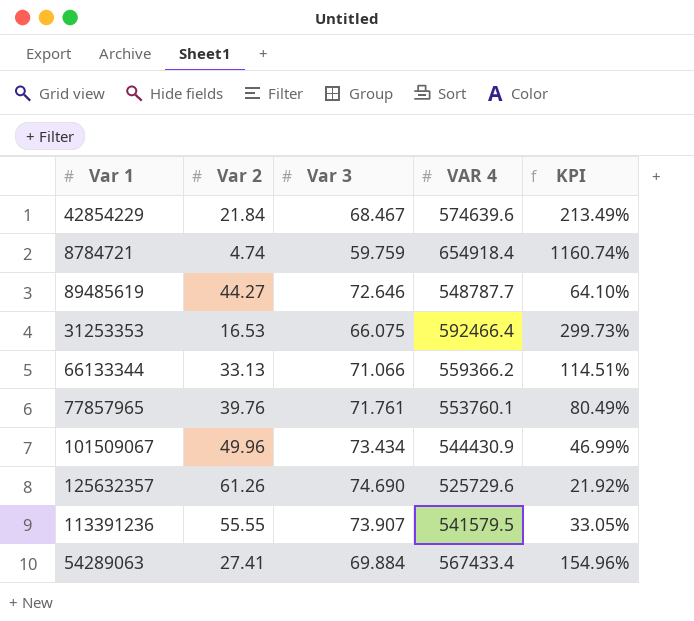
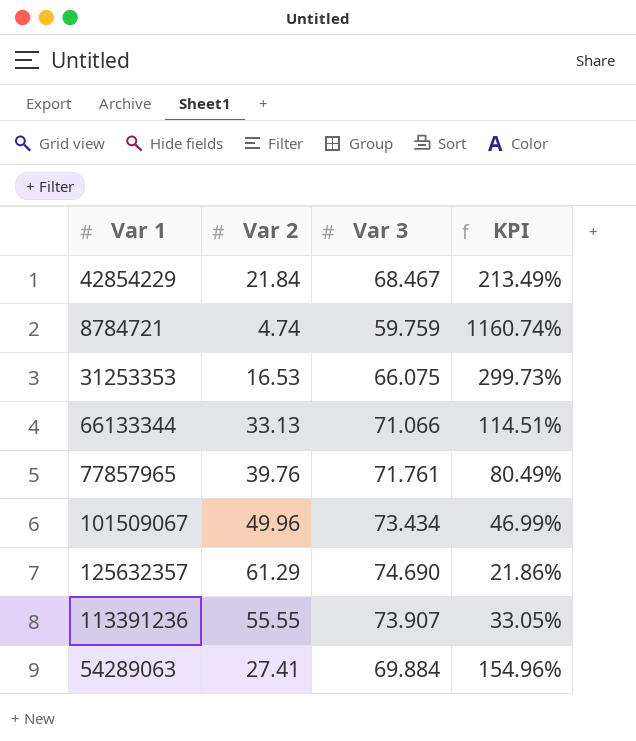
column VAR 4 | position: 4 -> none
row 89485619: 44.27 | 72.646 | 548787.7 | 64.10% -> none
125632357 | Var 2: 61.26 -> 61.29
125632357 | KPI: 21.92% -> 21.86%

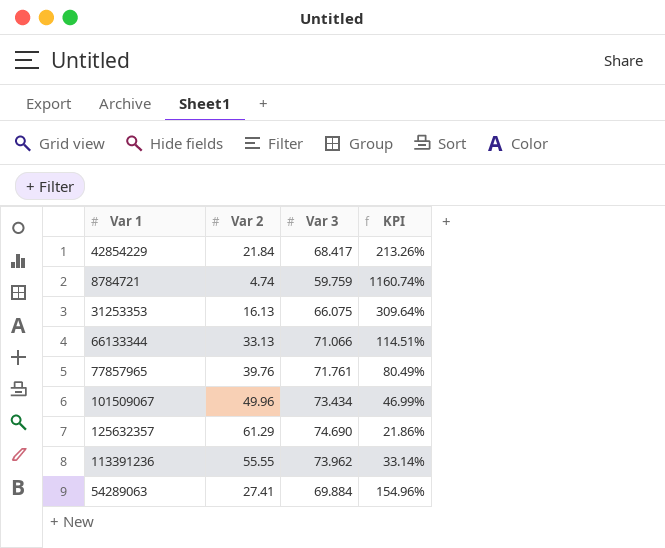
42854229 | Var 3: 68.467 -> 68.417
42854229 | KPI: 213.49% -> 213.26%
31253353 | Var 2: 16.53 -> 16.13
31253353 | KPI: 299.73% -> 309.64%
113391236 | Var 3: 73.907 -> 73.962
113391236 | KPI: 33.05% -> 33.14%

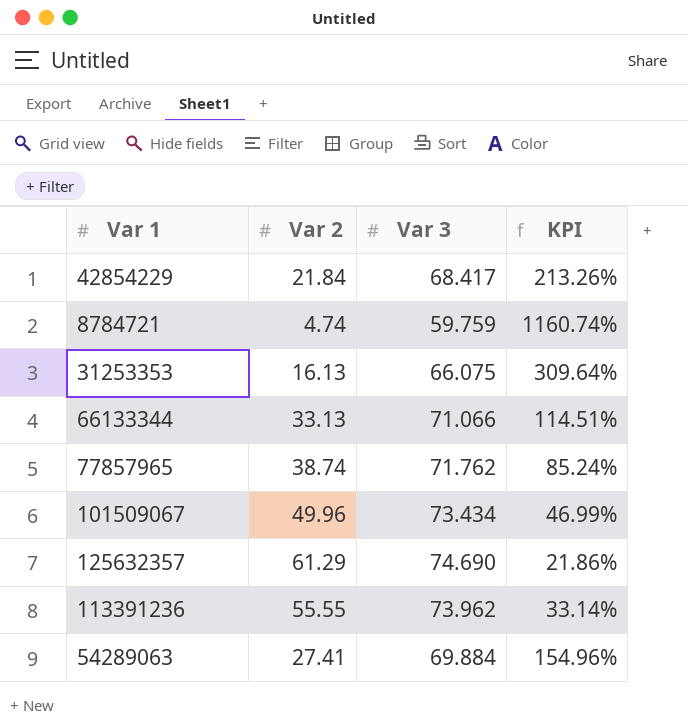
77857965 | Var 2: 39.76 -> 38.74
77857965 | Var 3: 71.761 -> 71.762
77857965 | KPI: 80.49% -> 85.24%

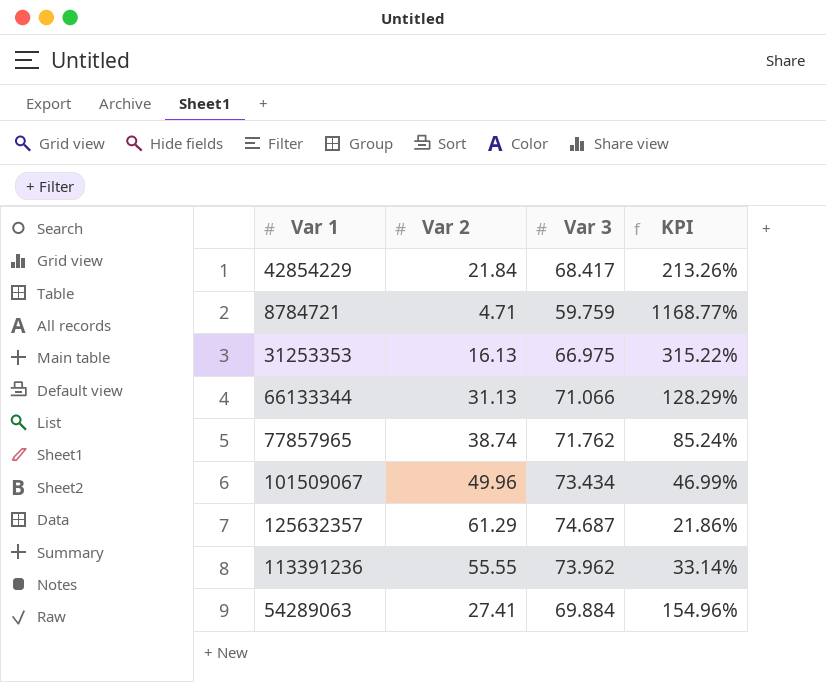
8784721 | Var 2: 4.74 -> 4.71
8784721 | KPI: 1160.74% -> 1168.77%
31253353 | Var 3: 66.075 -> 66.975
31253353 | KPI: 309.64% -> 315.22%
66133344 | Var 2: 33.13 -> 31.13
66133344 | KPI: 114.51% -> 128.29%
125632357 | Var 3: 74.690 -> 74.687

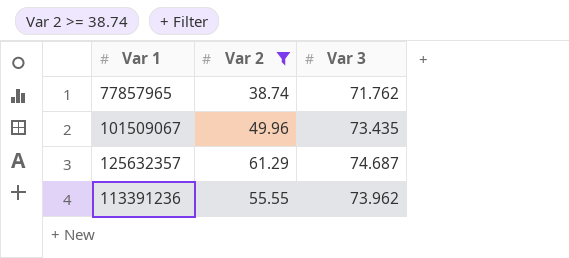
filter: none -> Var 2 >= 38.74
column KPI | formula: ([Var 3] - [Var 2]) / [Var 2] -> none
101509067 | Var 3: 73.434 -> 73.435

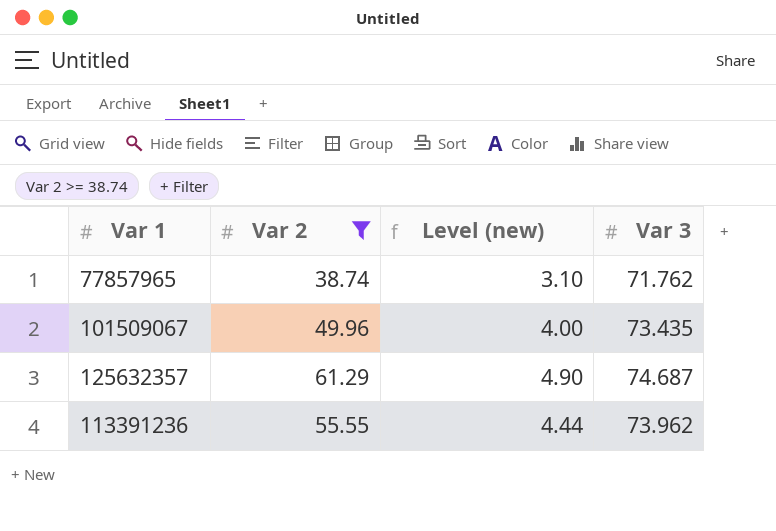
column Level (new) | formula: none -> [Var 2] * 0.08

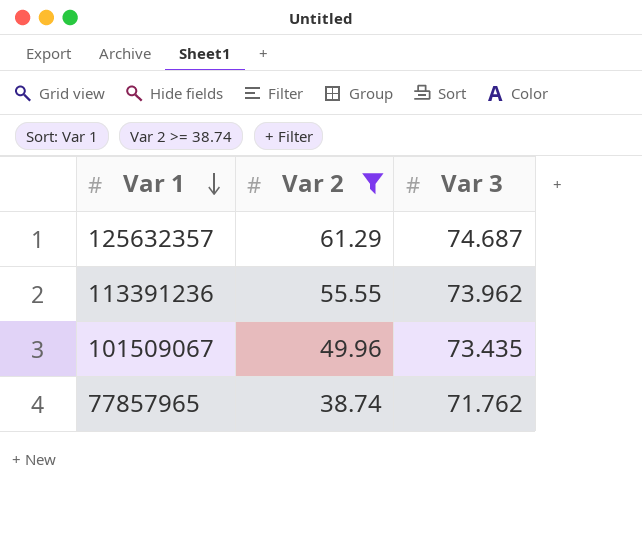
row order: none -> Var 1 descending
column Level (new) | formula: [Var 2] * 0.08 -> none

